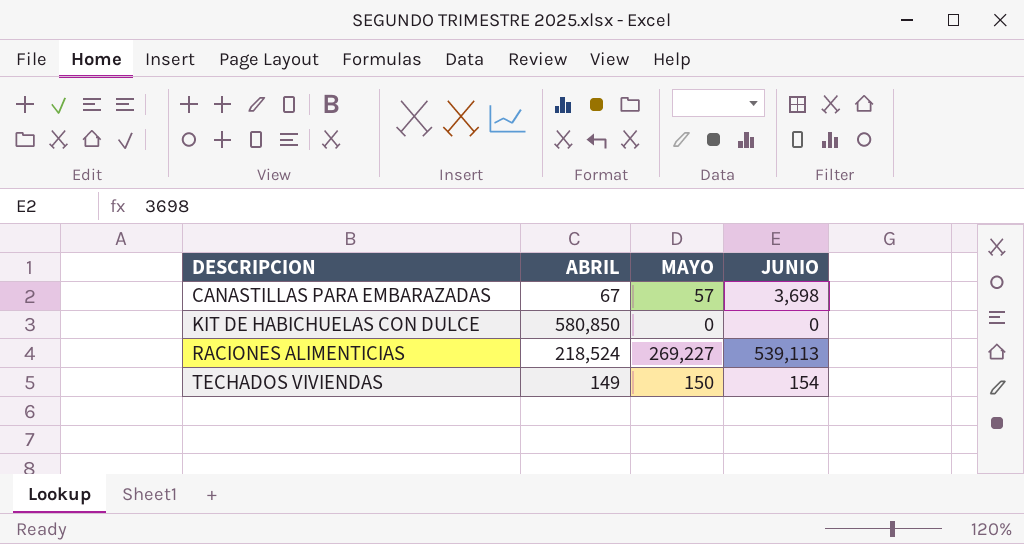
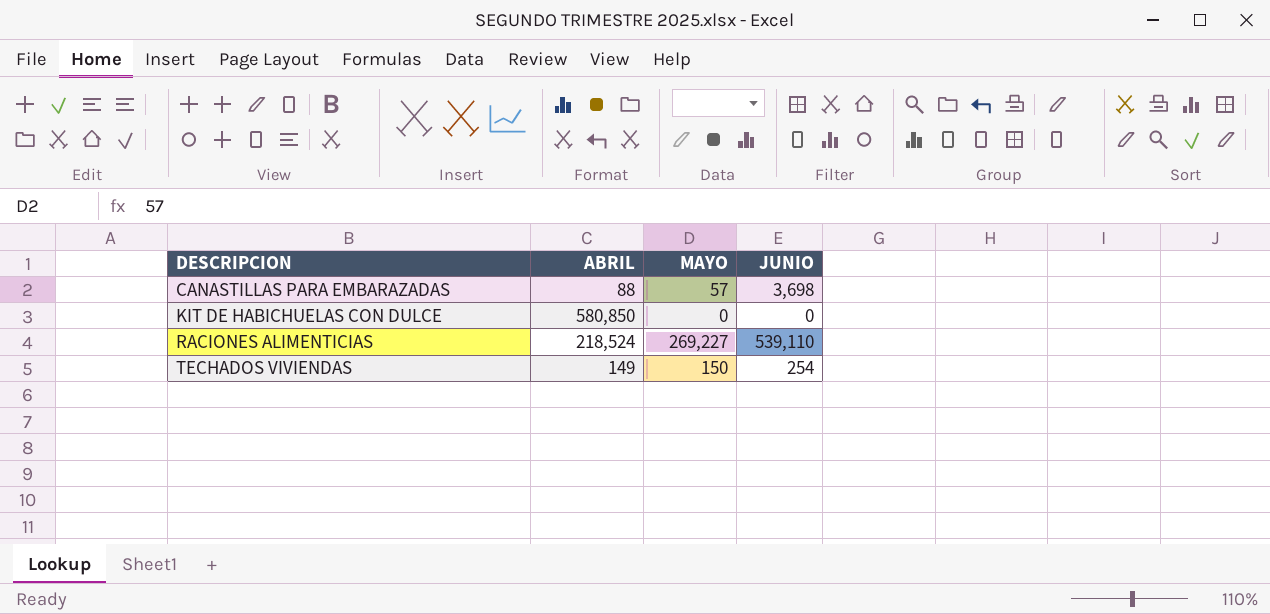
CANASTILLAS PARA EMBARAZADAS | ABRIL: 67 -> 88
RACIONES ALIMENTICIAS | JUNIO: 539,113 -> 539,110
TECHADOS VIVIENDAS | JUNIO: 154 -> 254

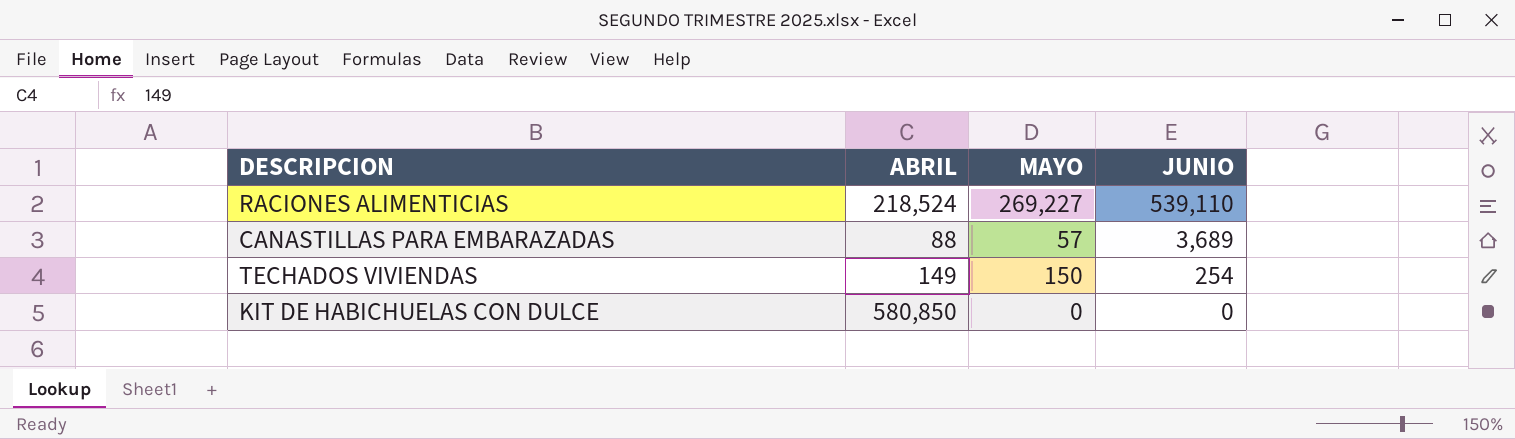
row order: DESCRIPCION ascending -> JUNIO descending
CANASTILLAS PARA EMBARAZADAS | JUNIO: 3,698 -> 3,689

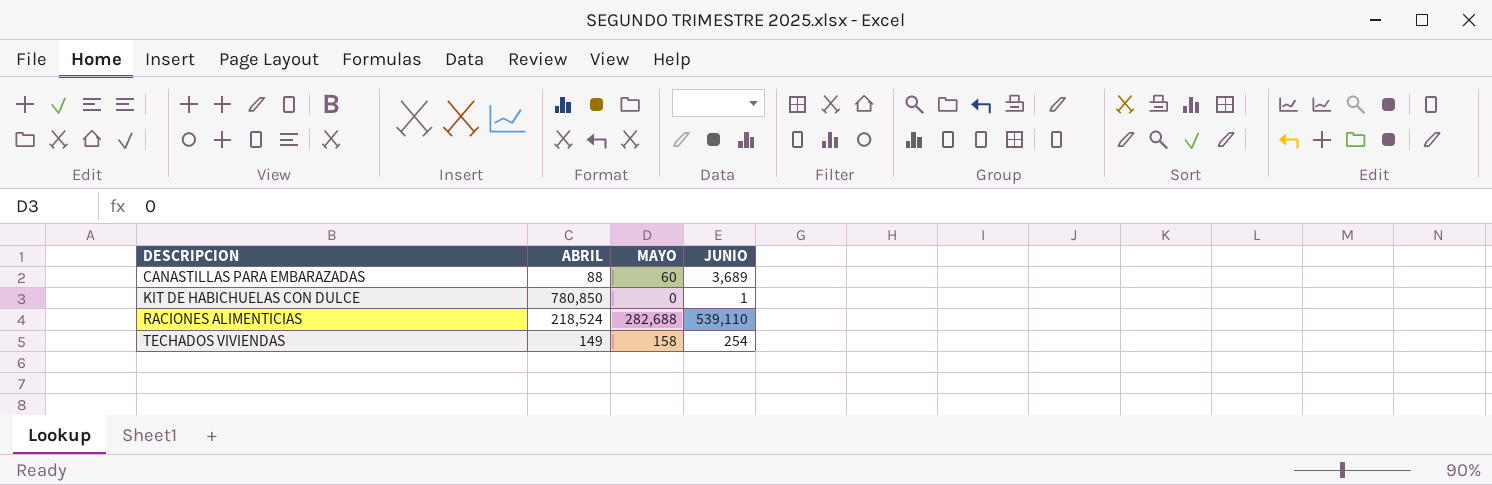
row order: JUNIO descending -> DESCRIPCION ascending
CANASTILLAS PARA EMBARAZADAS | MAYO: 57 -> 60
KIT DE HABICHUELAS CON DULCE | ABRIL: 580,850 -> 780,850
KIT DE HABICHUELAS CON DULCE | JUNIO: 0 -> 1
RACIONES ALIMENTICIAS | MAYO: 269,227 -> 282,688
TECHADOS VIVIENDAS | MAYO: 150 -> 158

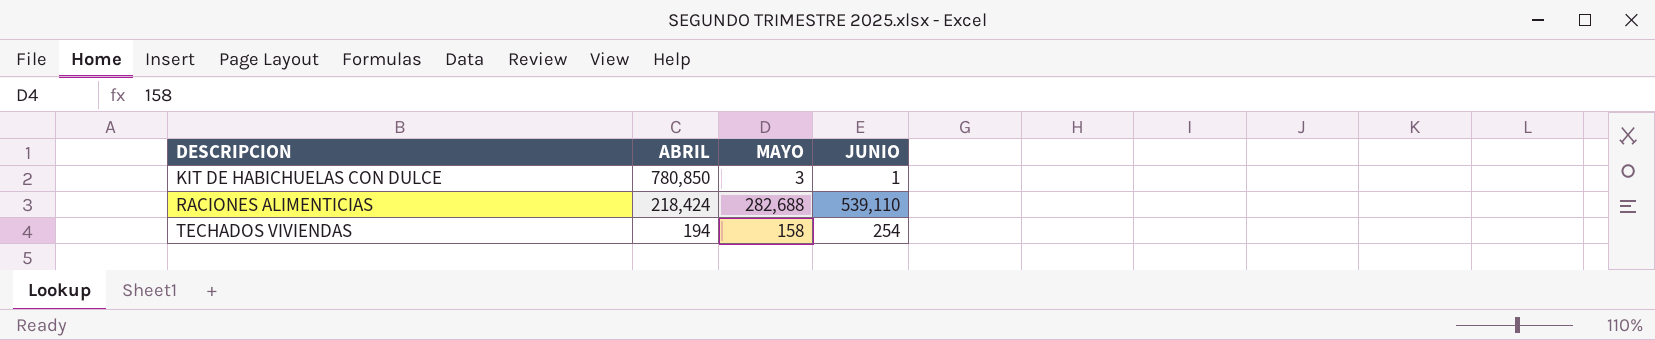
row CANASTILLAS PARA EMBARAZADAS: 88 | 60 | 3,689 -> none
KIT DE HABICHUELAS CON DULCE | MAYO: 0 -> 3
RACIONES ALIMENTICIAS | ABRIL: 218,524 -> 218,424
TECHADOS VIVIENDAS | ABRIL: 149 -> 194

